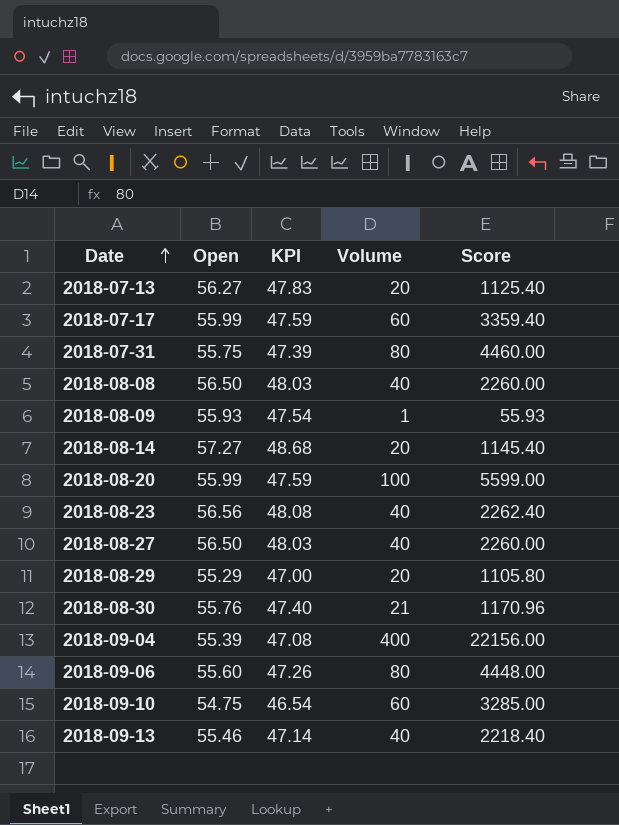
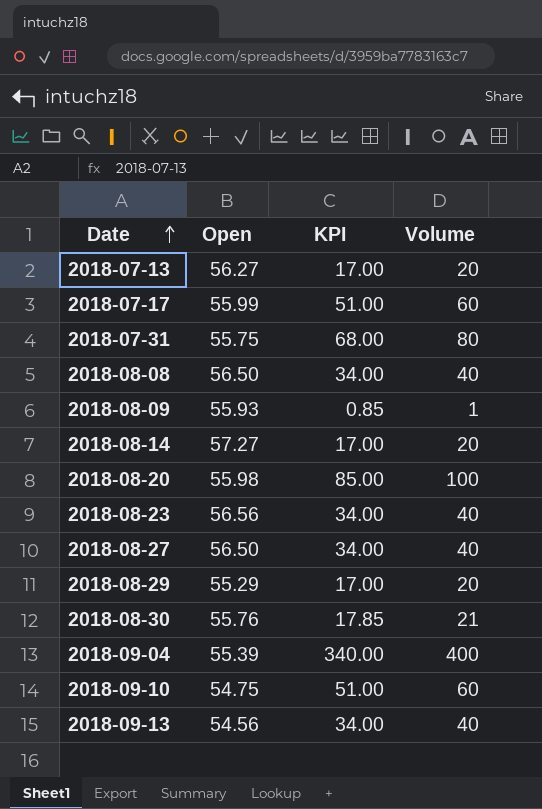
column Score | formula: [Open] * [Volume] -> none
column KPI | formula: [Open] * 0.85 -> [Volume] * 0.85
row 2018-09-06: 55.60 | 47.26 | 80 | 4448.00 -> none
2018-08-20 | Open: 55.99 -> 55.98
2018-09-13 | Open: 55.46 -> 54.56

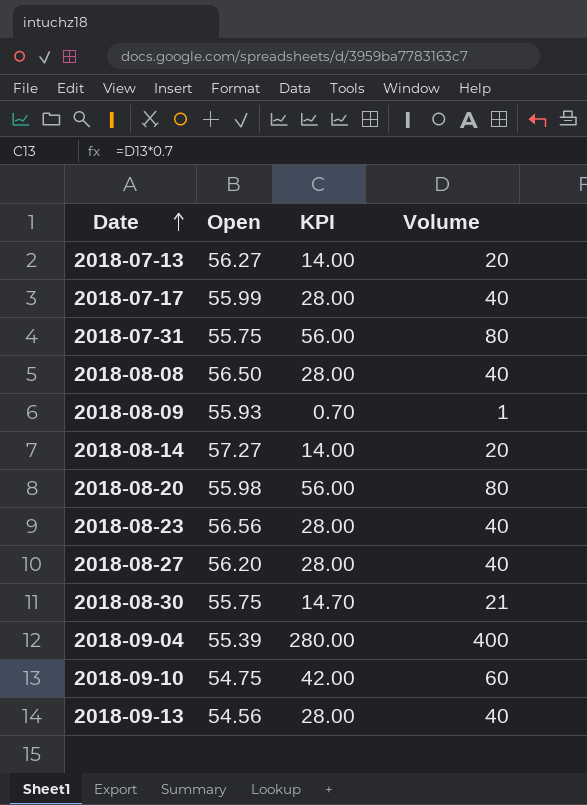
column KPI | formula: [Volume] * 0.85 -> [Volume] * 0.7
row 2018-08-29: 55.29 | 17.00 | 20 -> none
2018-07-17 | Volume: 60 -> 40
2018-08-20 | Volume: 100 -> 80
2018-08-27 | Open: 56.50 -> 56.20
2018-08-30 | Open: 55.76 -> 55.75

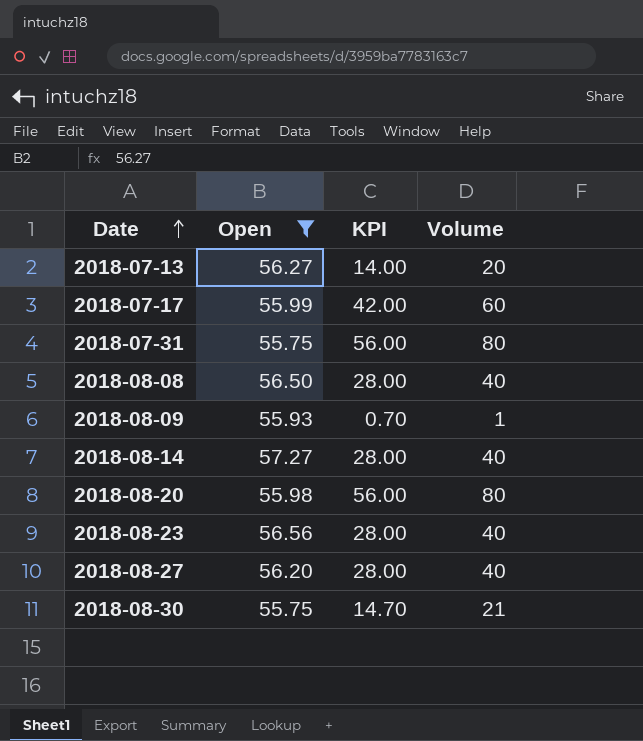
filter: none -> Open >= 55.75
2018-07-17 | KPI: 28.00 -> 42.00
2018-07-17 | Volume: 40 -> 60
2018-08-14 | KPI: 14.00 -> 28.00
2018-08-14 | Volume: 20 -> 40

